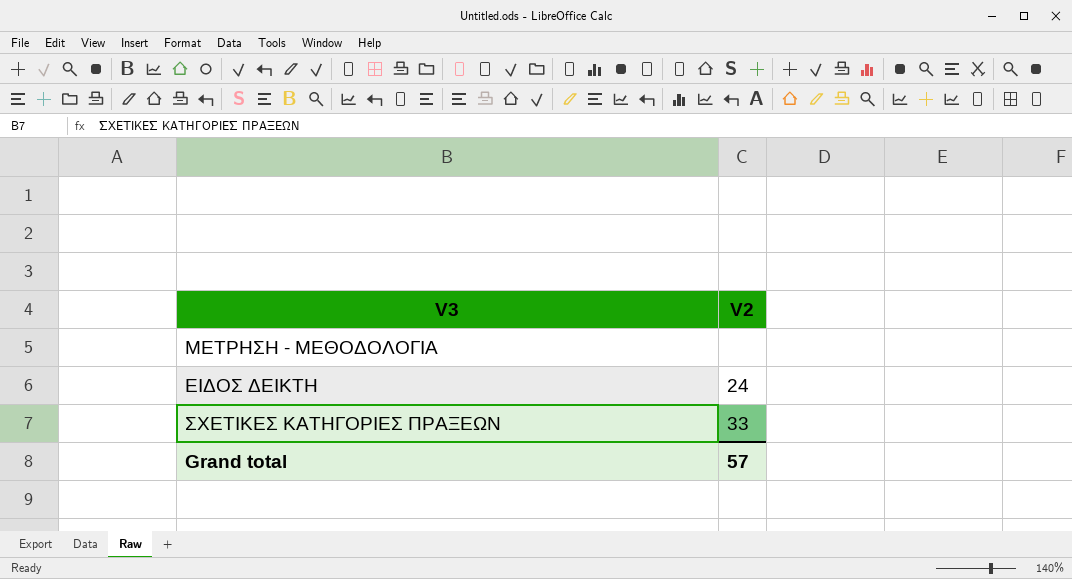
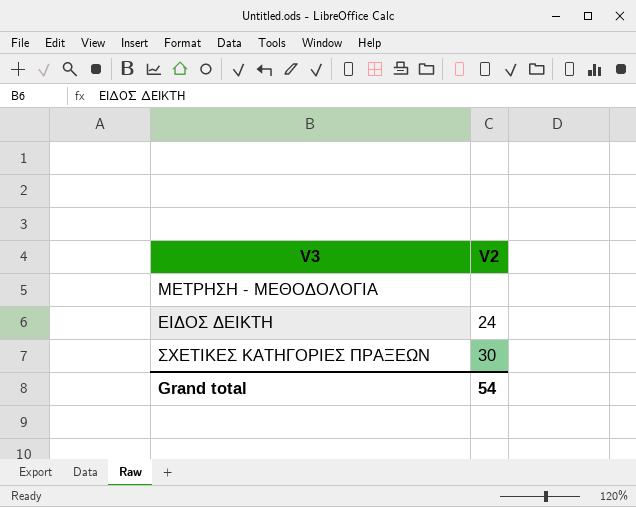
ΣΧΕΤΙΚΕΣ ΚΑΤΗΓΟΡΙΕΣ ΠΡΑΞΕΩΝ | V2: 33 -> 30
Grand total | V2: 57 -> 54

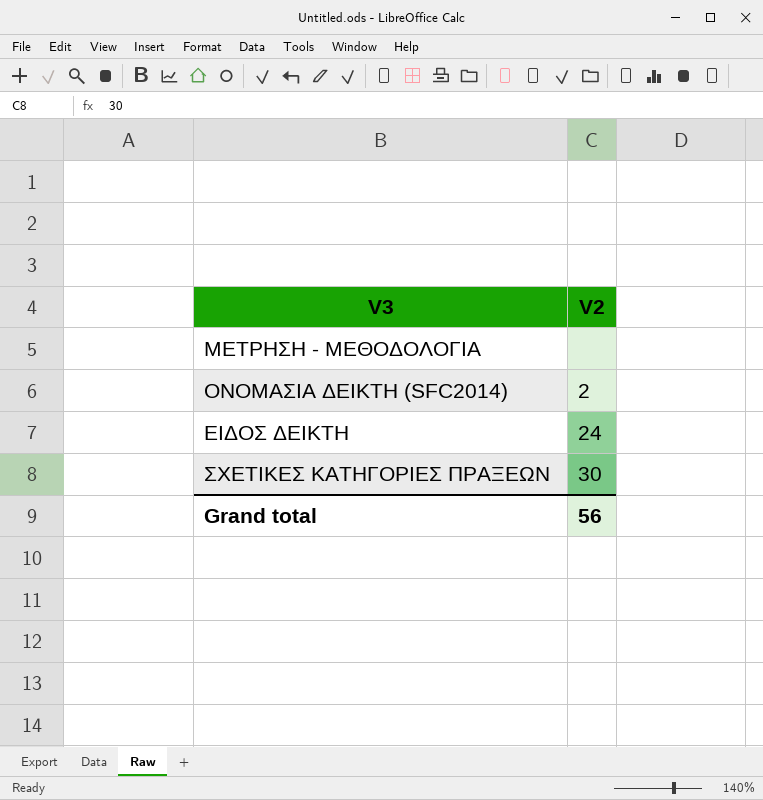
row ΟΝΟΜΑΣΙΑ ΔΕΙΚΤΗ (SFC2014): none -> 2
Grand total | V2: 54 -> 56

